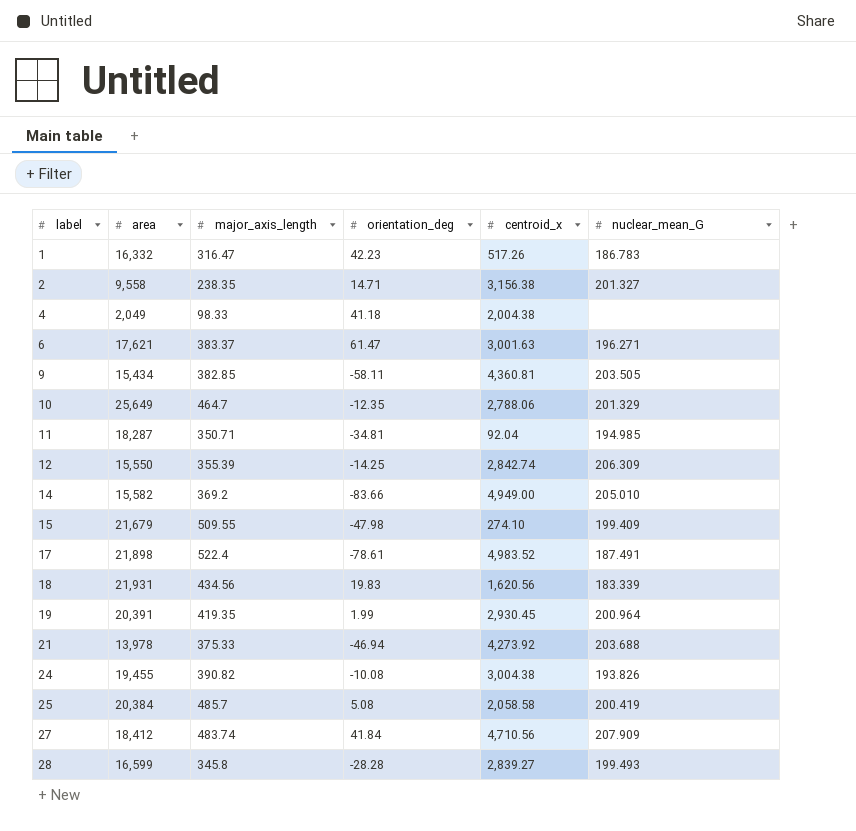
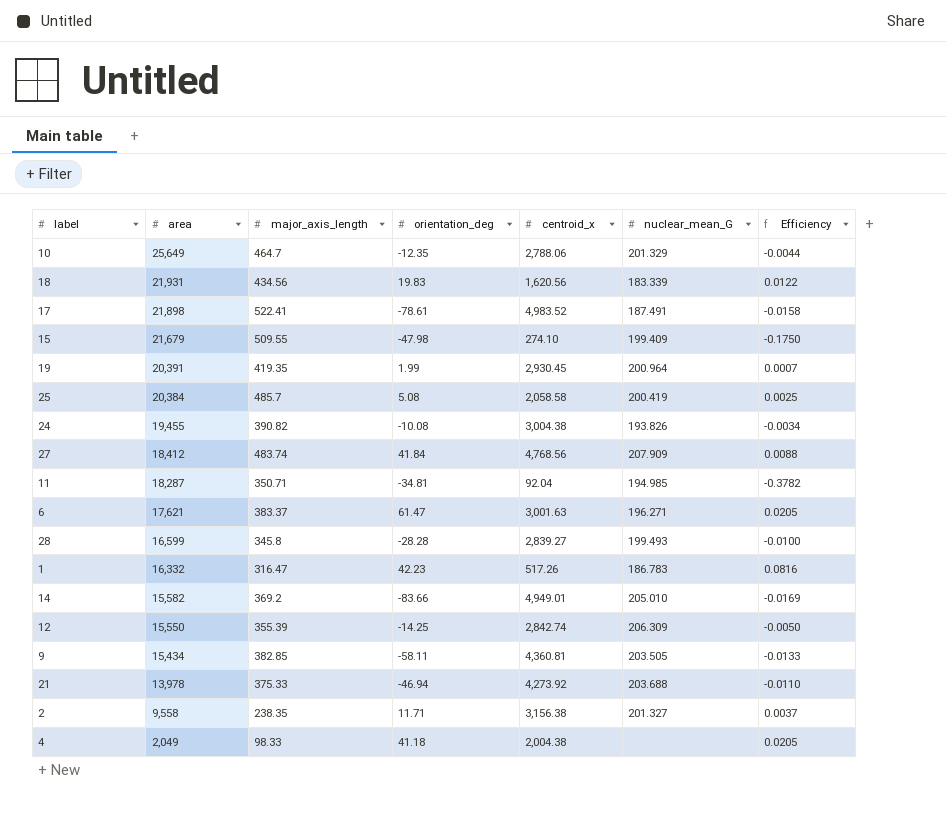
row order: label ascending -> area descending
column Efficiency | formula: none -> [orientation_deg] / [centroid_x]
17 | major_axis_length: 522.4 -> 522.41
27 | centroid_x: 4,710.56 -> 4,768.56
14 | centroid_x: 4,949.00 -> 4,949.01
2 | orientation_deg: 14.71 -> 11.71

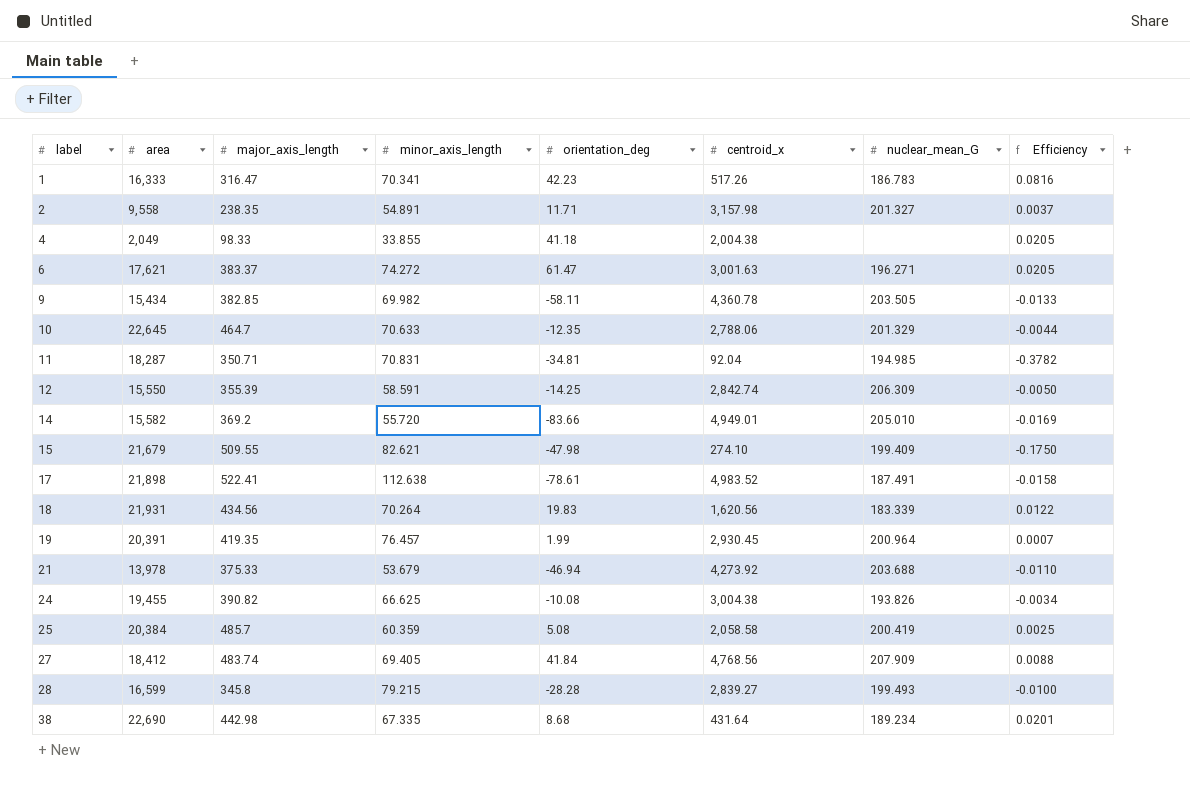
row order: area descending -> label ascending
column minor_axis_length | position: none -> 4
1 | area: 16,332 -> 16,333
2 | centroid_x: 3,156.38 -> 3,157.98
9 | centroid_x: 4,360.81 -> 4,360.78
10 | area: 25,649 -> 22,645
row 38: none -> 22,690 | 442.98 | 67.335 | 8.68 | 431.64 | 189.234 | 0.0201

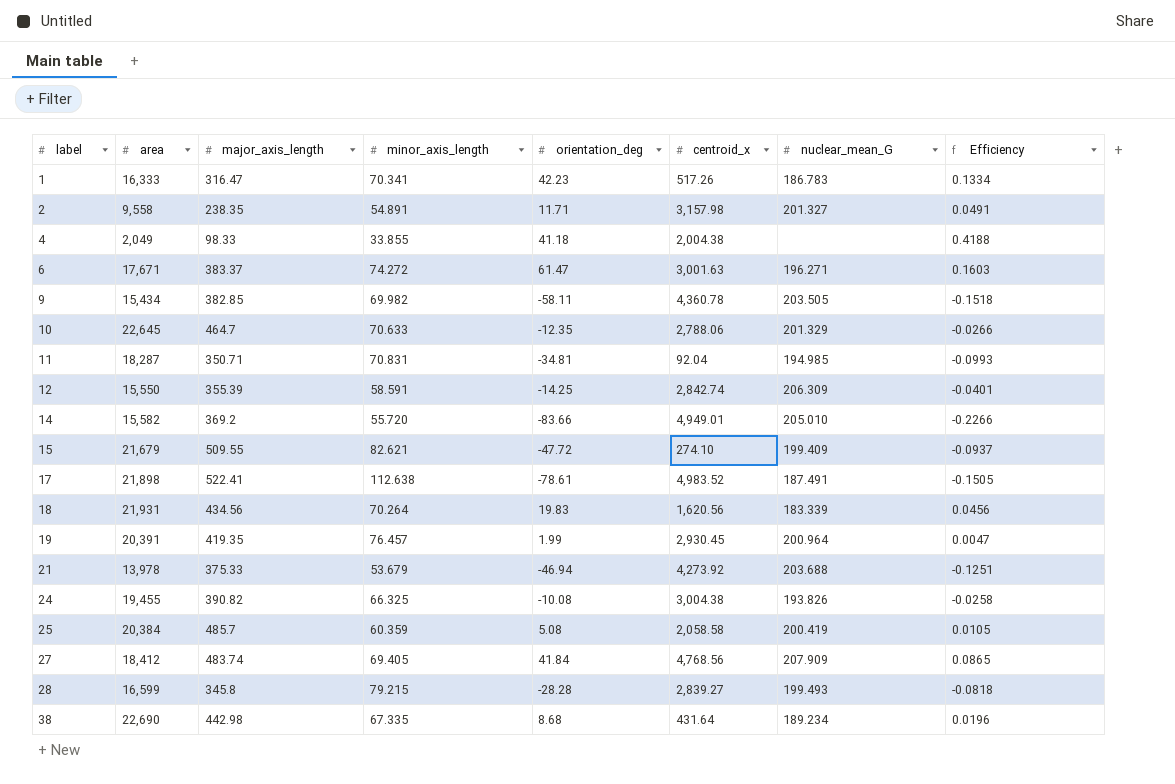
column Efficiency | formula: [orientation_deg] / [centroid_x] -> [orientation_deg] / [major_axis_length]
6 | area: 17,621 -> 17,671
15 | orientation_deg: -47.98 -> -47.72
24 | minor_axis_length: 66.625 -> 66.325

